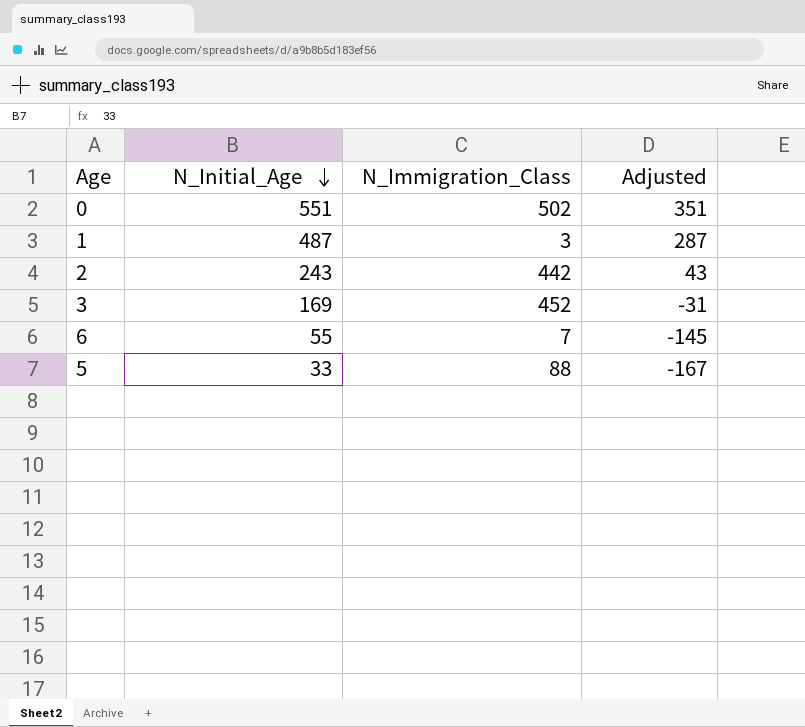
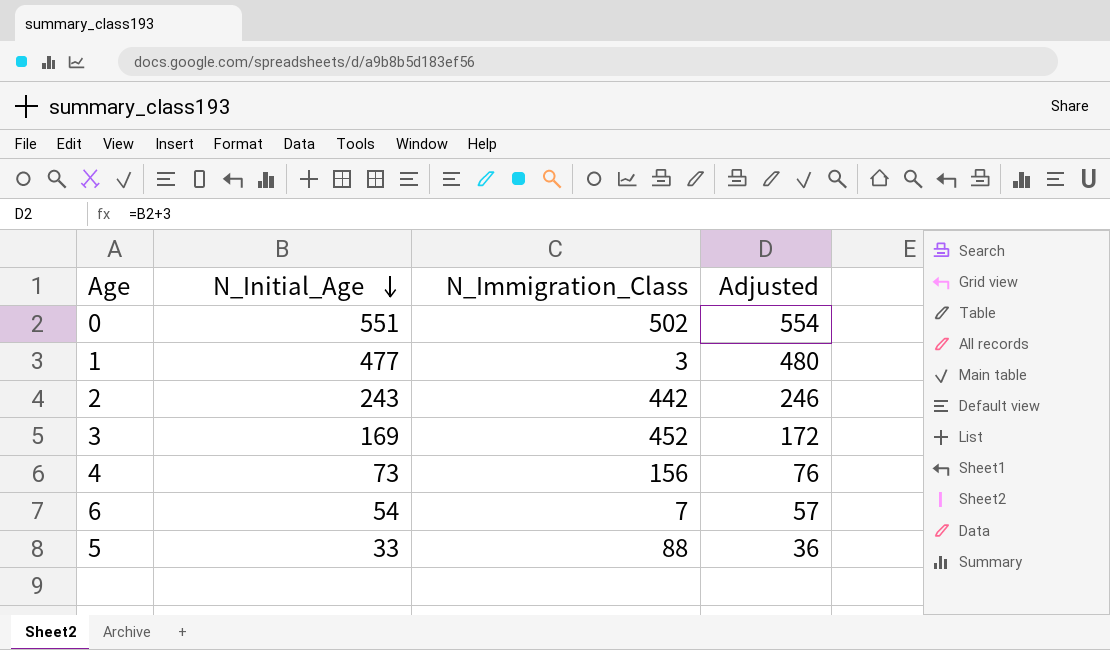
column Adjusted | formula: [N_Initial_Age] - 200 -> [N_Initial_Age] + 3
1 | N_Initial_Age: 487 -> 477
row 4: none -> 73 | 156 | 76
6 | N_Initial_Age: 55 -> 54

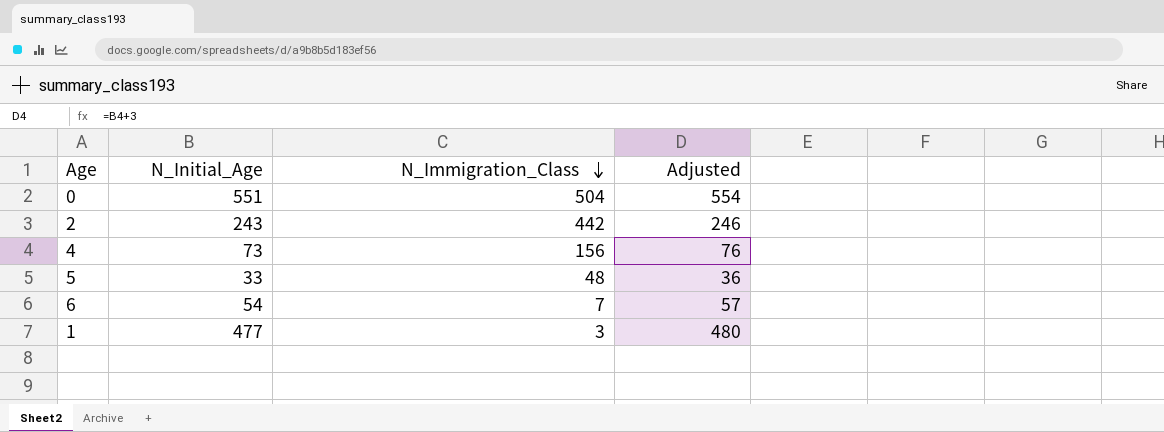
row order: N_Initial_Age descending -> N_Immigration_Class descending
row 3: 169 | 452 | 172 -> none
0 | N_Immigration_Class: 502 -> 504
5 | N_Immigration_Class: 88 -> 48

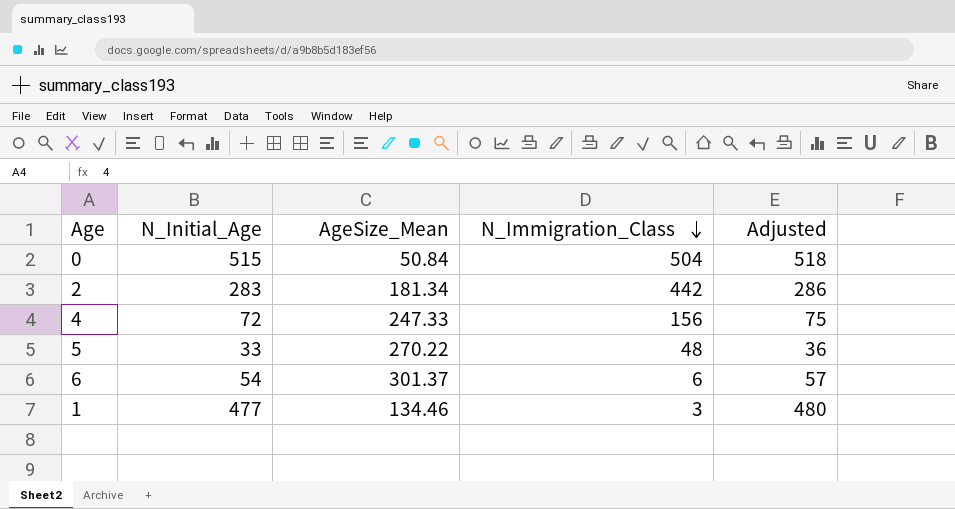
column AgeSize_Mean | position: none -> 3
0 | N_Initial_Age: 551 -> 515
0 | Adjusted: 554 -> 518
2 | N_Initial_Age: 243 -> 283
2 | Adjusted: 246 -> 286
4 | N_Initial_Age: 73 -> 72
4 | Adjusted: 76 -> 75
6 | N_Immigration_Class: 7 -> 6

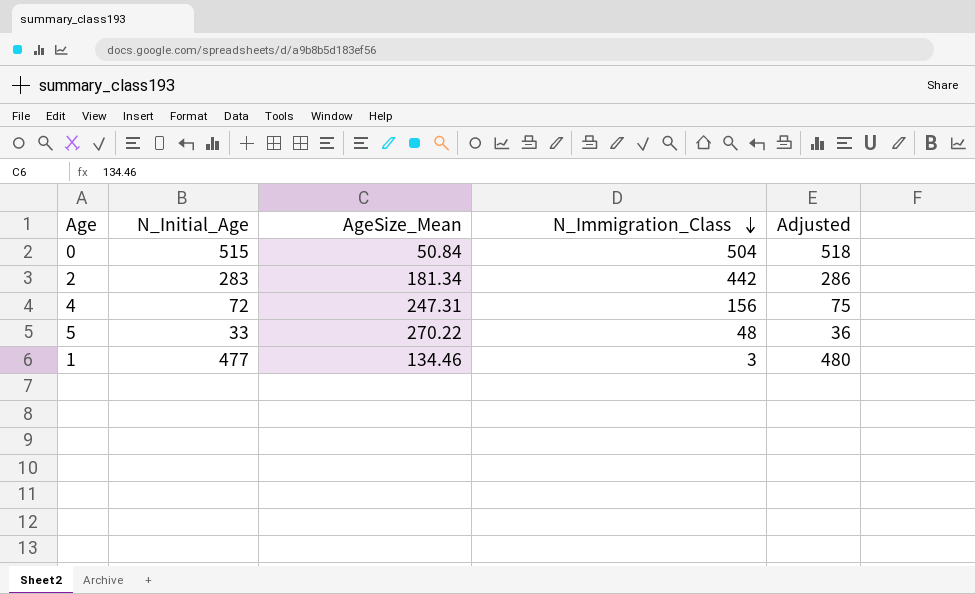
row 6: 54 | 301.37 | 6 | 57 -> none
4 | AgeSize_Mean: 247.33 -> 247.31

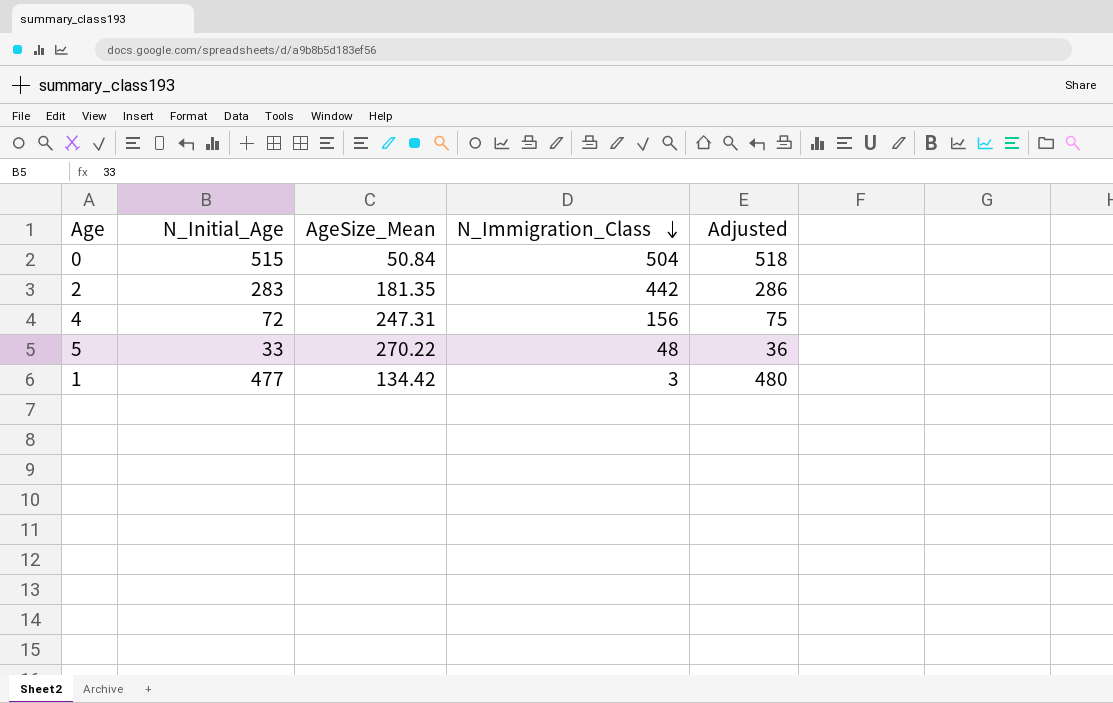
2 | AgeSize_Mean: 181.34 -> 181.35
1 | AgeSize_Mean: 134.46 -> 134.42

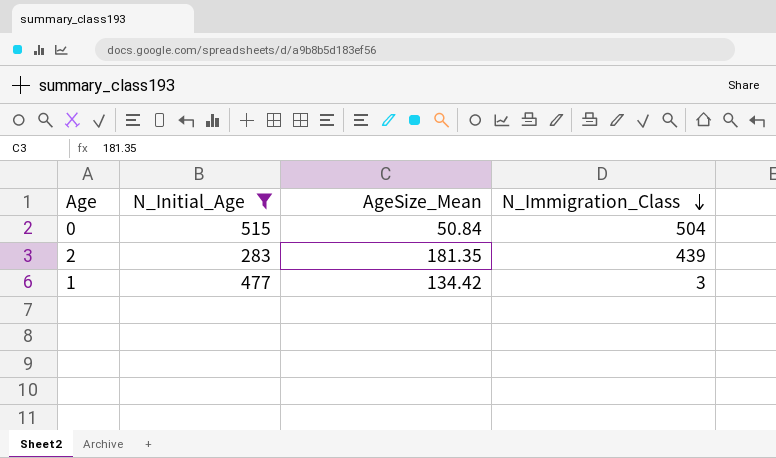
filter: none -> N_Initial_Age >= 283
column Adjusted | formula: [N_Initial_Age] + 3 -> none
2 | N_Immigration_Class: 442 -> 439

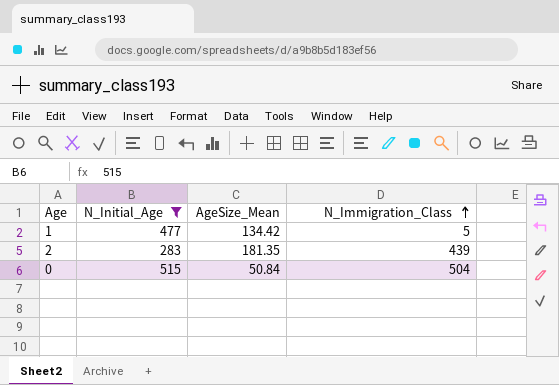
row order: N_Immigration_Class descending -> N_Immigration_Class ascending
1 | N_Immigration_Class: 3 -> 5

